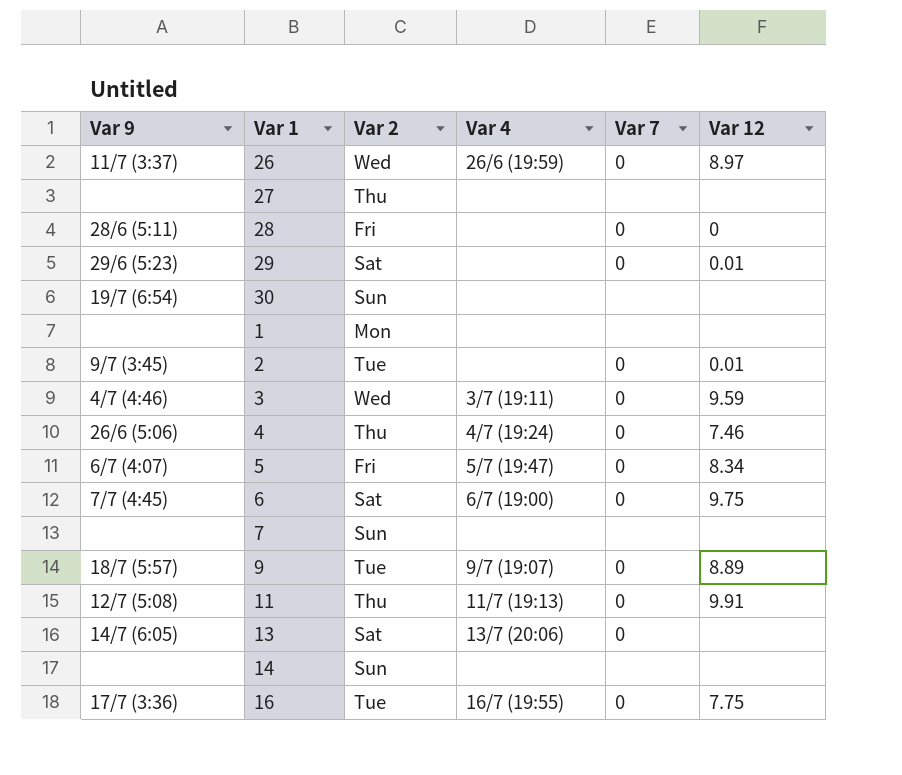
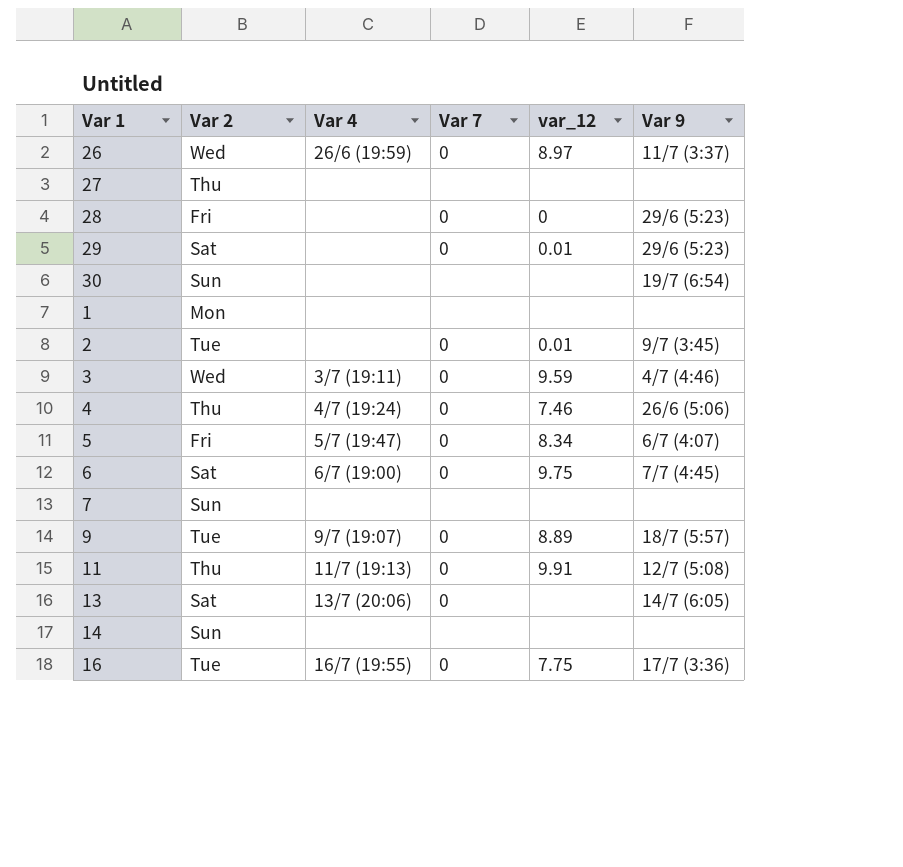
column name: Var 12 -> var_12
column Var 9 | position: 1 -> 6
28 | Var 9: 28/6 (5:11) -> 29/6 (5:23)

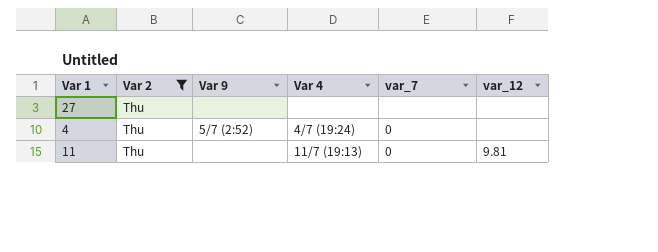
filter: none -> Var 2 = Thu
column Var 9 | position: 6 -> 3
column name: Var 7 -> var_7
4 | Var 9: 26/6 (5:06) -> 5/7 (2:52)
4 | var_12: 7.46 -> none
11 | Var 9: 12/7 (5:08) -> none
11 | var_12: 9.91 -> 9.81

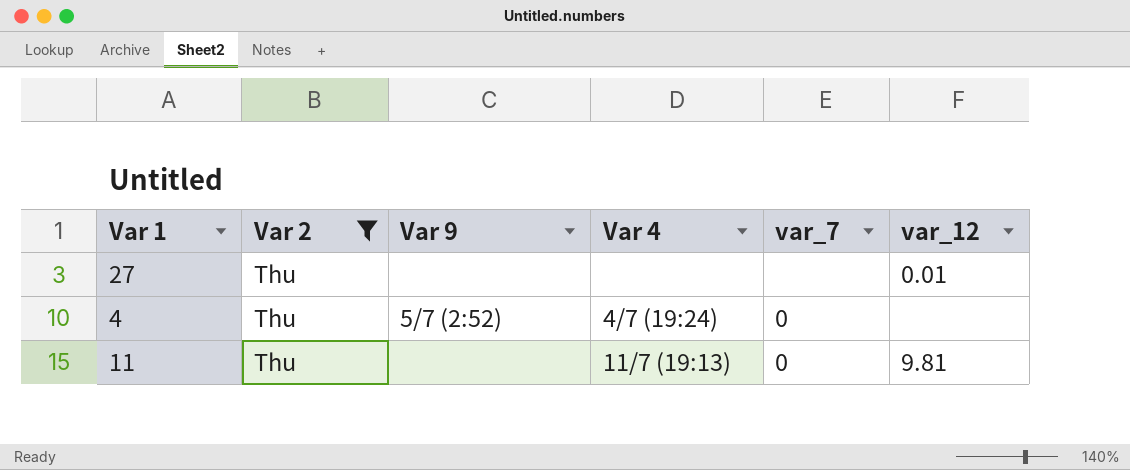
27 | var_12: none -> 0.01

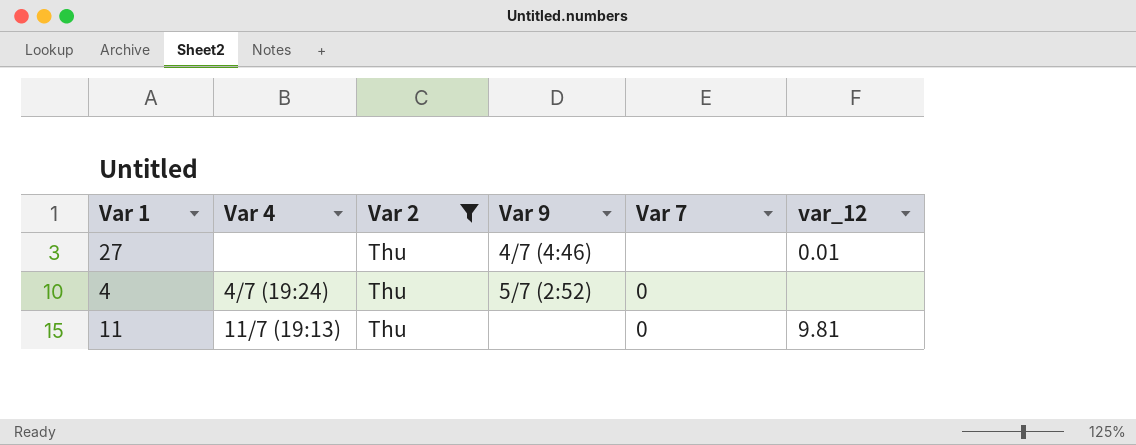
column Var 4 | position: 4 -> 2
column name: var_7 -> Var 7
27 | Var 9: none -> 4/7 (4:46)

